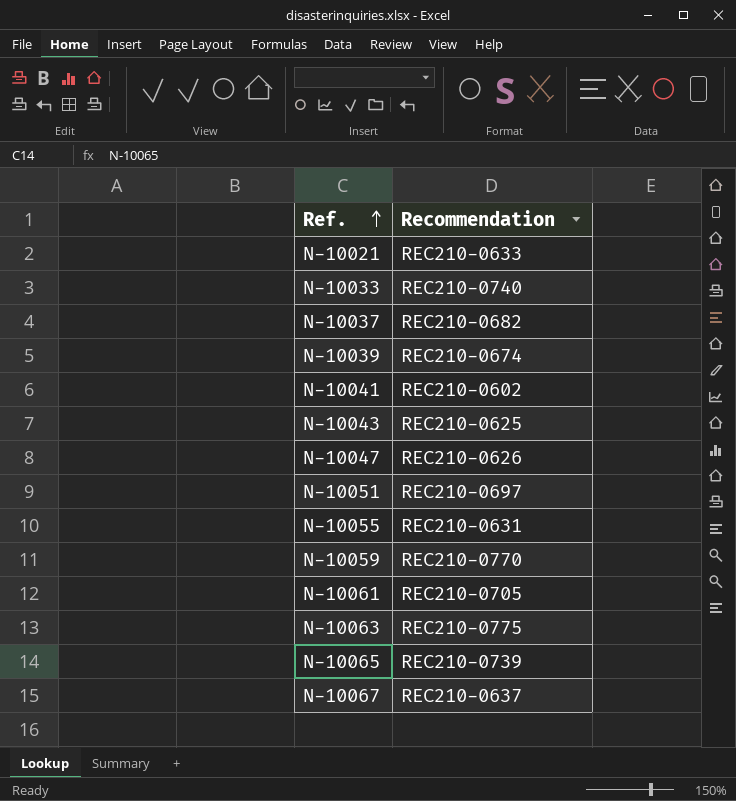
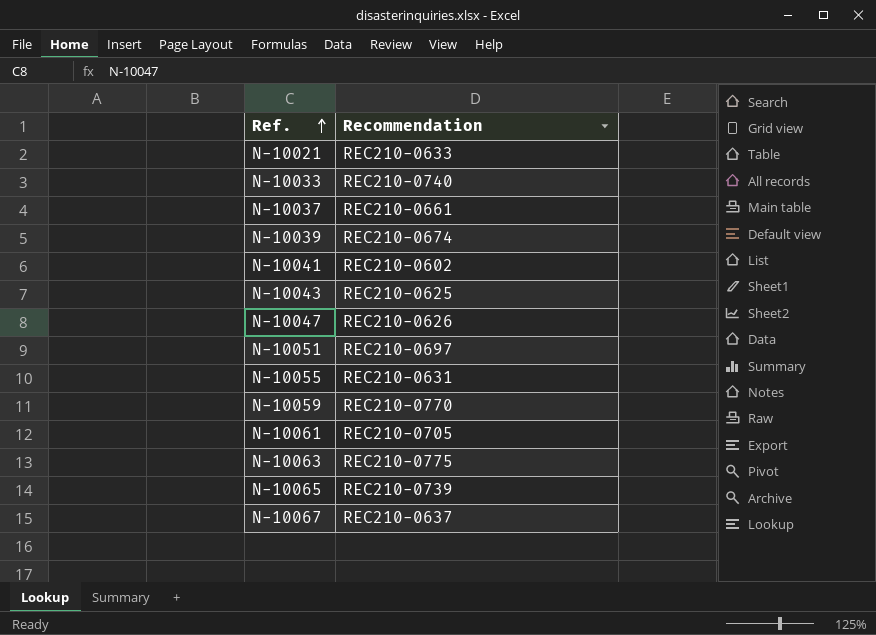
N-10037 | Recommendation: REC210-0682 -> REC210-0661

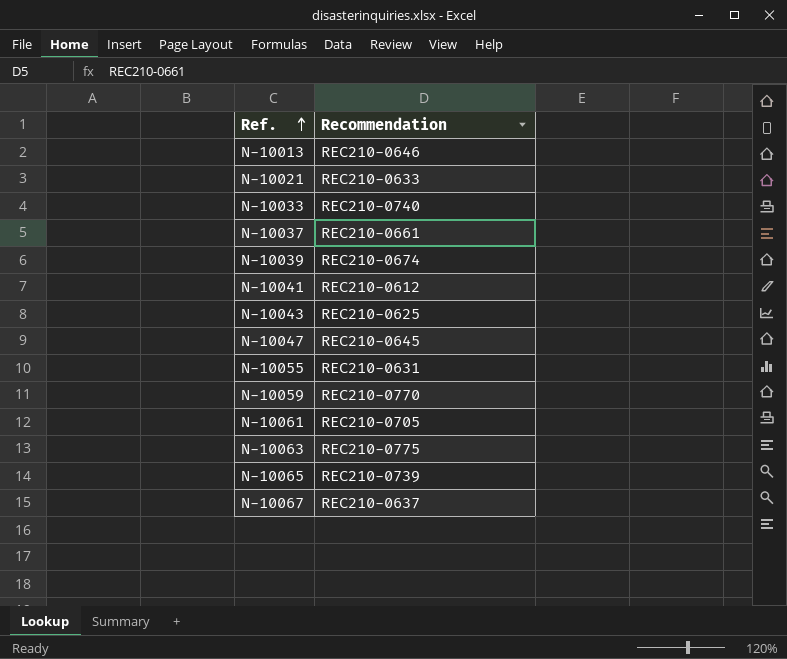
row N-10051: REC210-0697 -> none
row N-10013: none -> REC210-0646
N-10041 | Recommendation: REC210-0602 -> REC210-0612
N-10047 | Recommendation: REC210-0626 -> REC210-0645

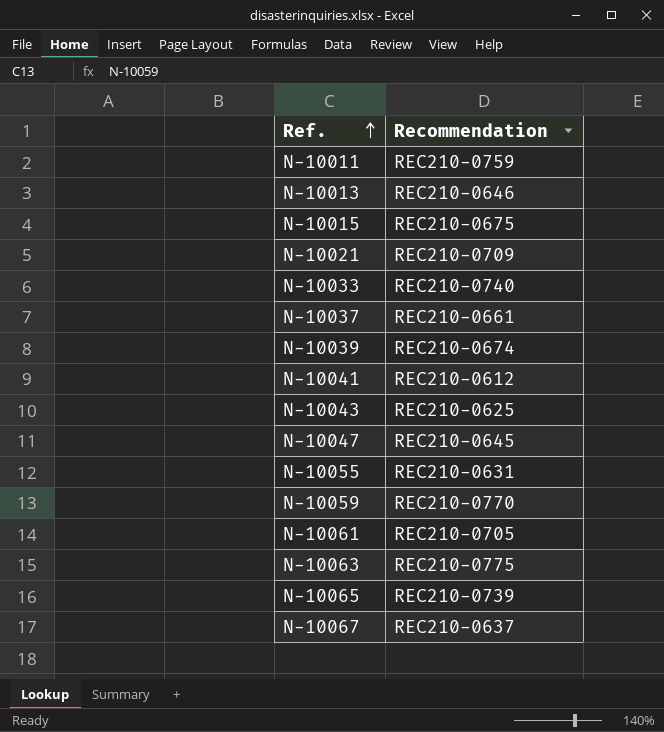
row N-10011: none -> REC210-0759
row N-10015: none -> REC210-0675
N-10021 | Recommendation: REC210-0633 -> REC210-0709

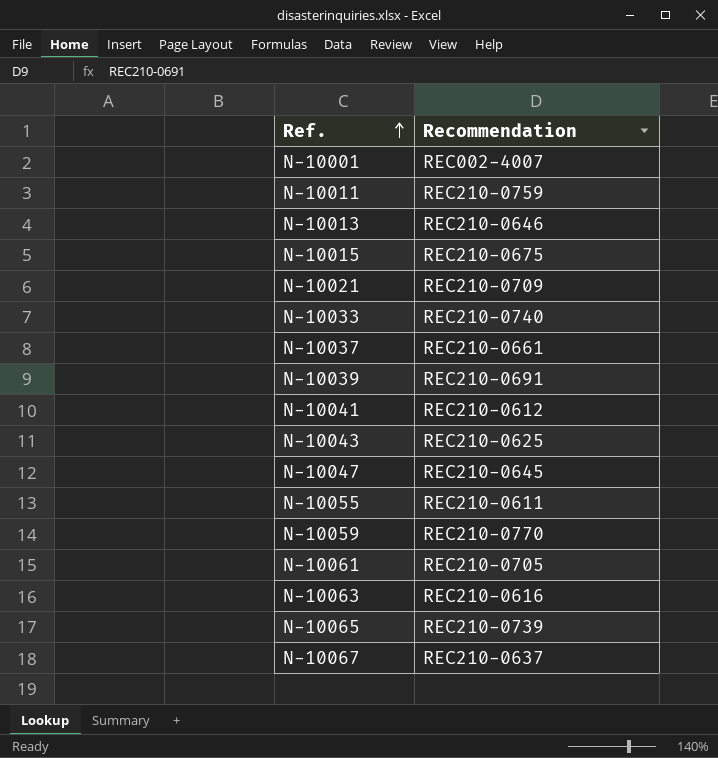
row N-10001: none -> REC002-4007
N-10039 | Recommendation: REC210-0674 -> REC210-0691
N-10055 | Recommendation: REC210-0631 -> REC210-0611
N-10063 | Recommendation: REC210-0775 -> REC210-0616

